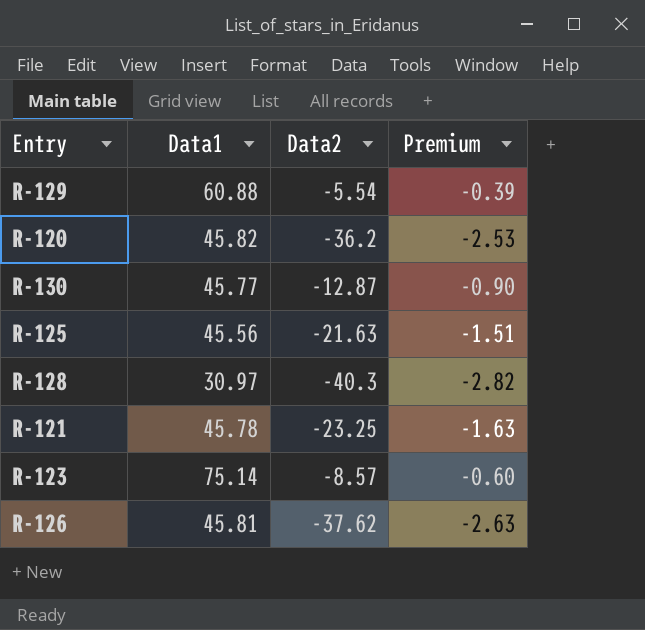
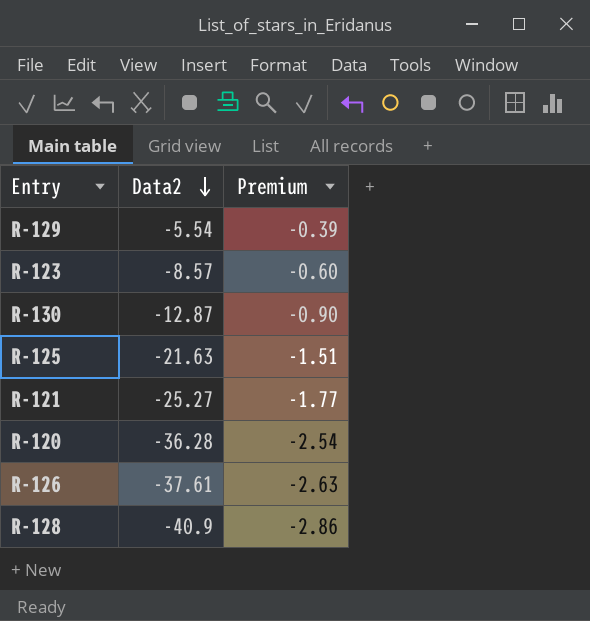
row order: none -> Data2 descending
column Data1 | position: 2 -> none
R-121 | Data2: -23.25 -> -25.27
R-121 | Premium: -1.63 -> -1.77
R-120 | Data2: -36.2 -> -36.28
R-120 | Premium: -2.53 -> -2.54
R-126 | Data2: -37.62 -> -37.61
R-128 | Data2: -40.3 -> -40.9
R-128 | Premium: -2.82 -> -2.86

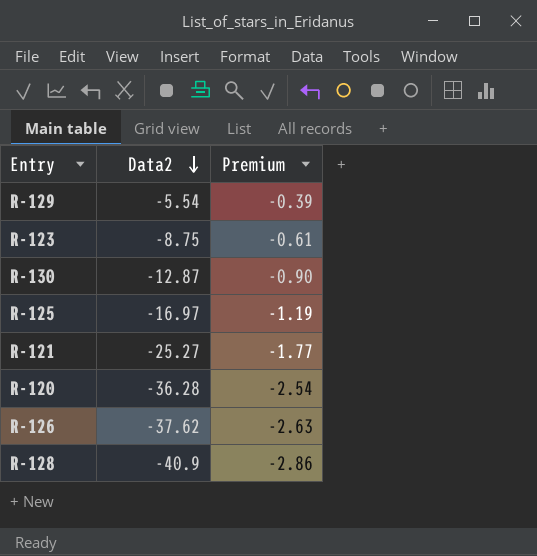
R-123 | Data2: -8.57 -> -8.75
R-123 | Premium: -0.60 -> -0.61
R-125 | Data2: -21.63 -> -16.97
R-125 | Premium: -1.51 -> -1.19
R-126 | Data2: -37.61 -> -37.62

